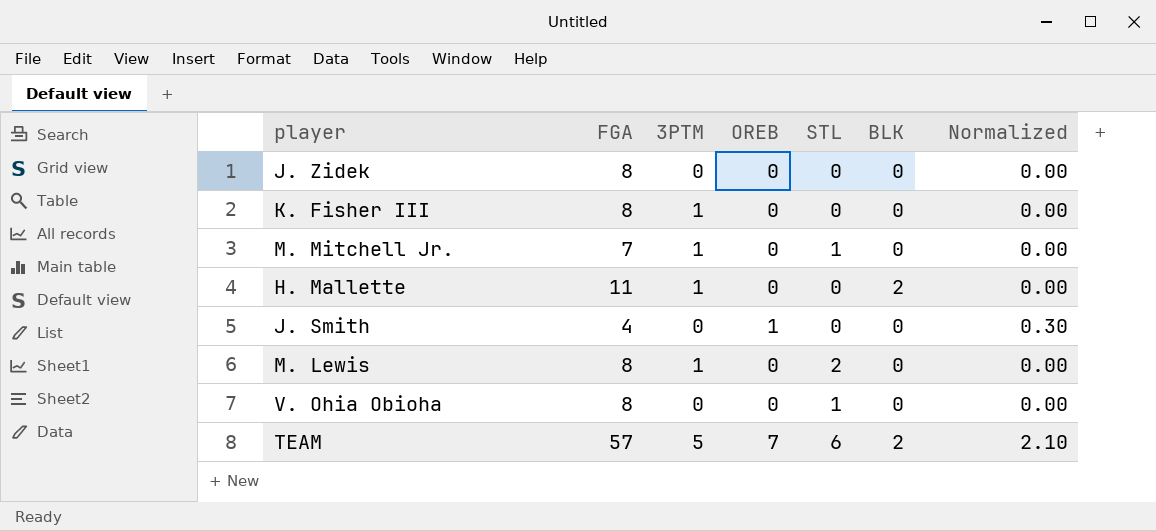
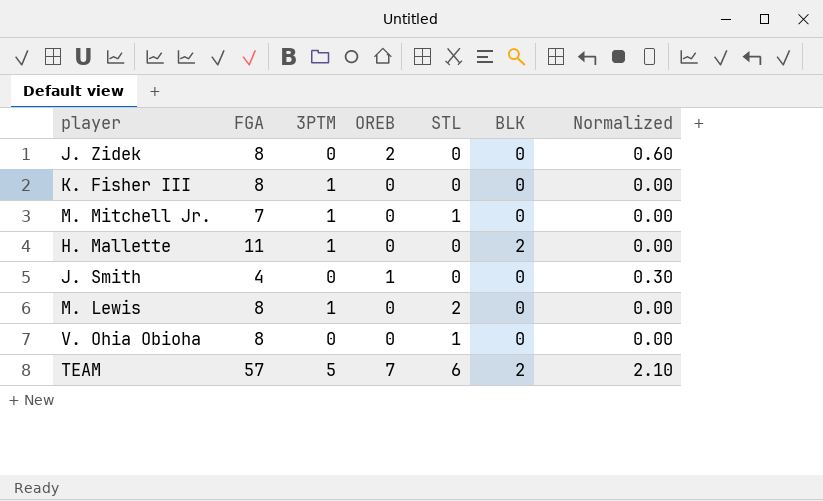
J. Zidek | OREB: 0 -> 2
J. Zidek | Normalized: 0.00 -> 0.60

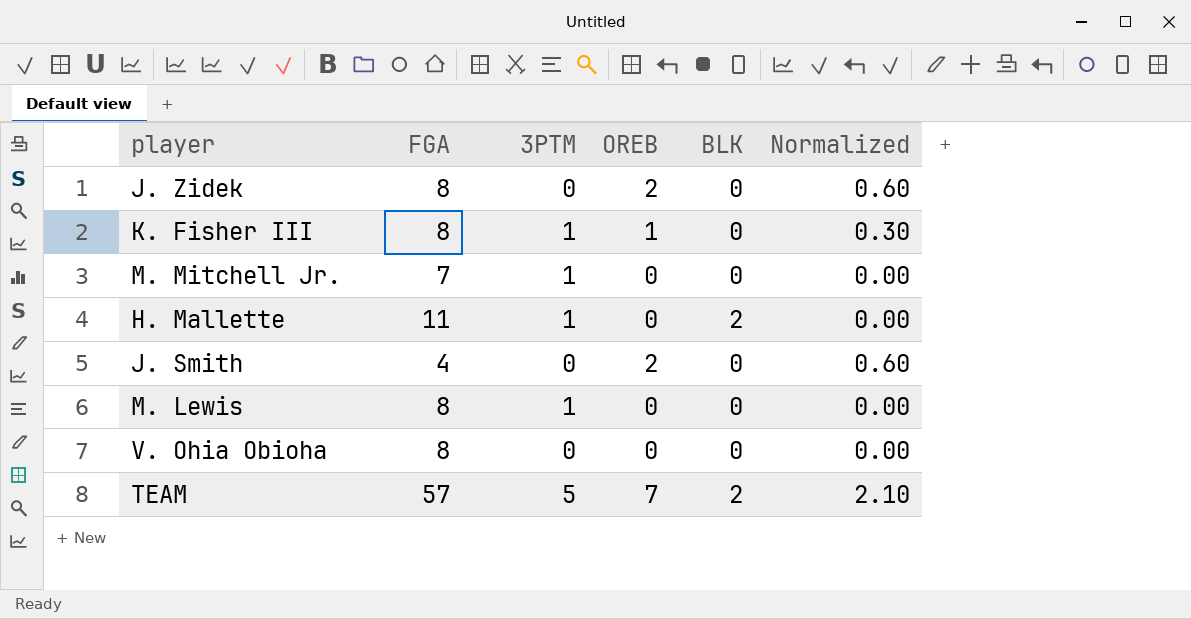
column STL | position: 5 -> none
K. Fisher III | OREB: 0 -> 1
K. Fisher III | Normalized: 0.00 -> 0.30
J. Smith | OREB: 1 -> 2
J. Smith | Normalized: 0.30 -> 0.60

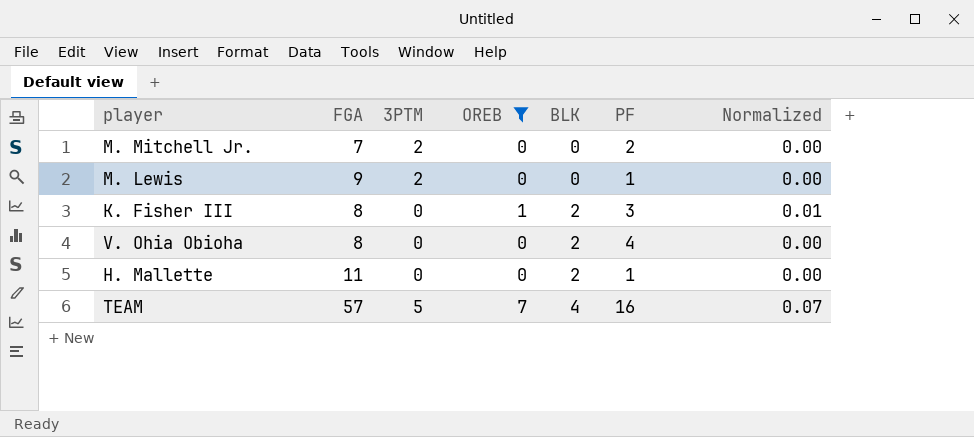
filter: none -> OREB != 2
row order: none -> BLK ascending
column PF | position: none -> 6
column Normalized | formula: [OREB] * 0.3 -> [OREB] * 0.01
M. Mitchell Jr. | 3PTM: 1 -> 2
M. Lewis | FGA: 8 -> 9
M. Lewis | 3PTM: 1 -> 2
K. Fisher III | 3PTM: 1 -> 0
K. Fisher III | BLK: 0 -> 2
V. Ohia Obioha | BLK: 0 -> 2
H. Mallette | 3PTM: 1 -> 0
TEAM | BLK: 2 -> 4

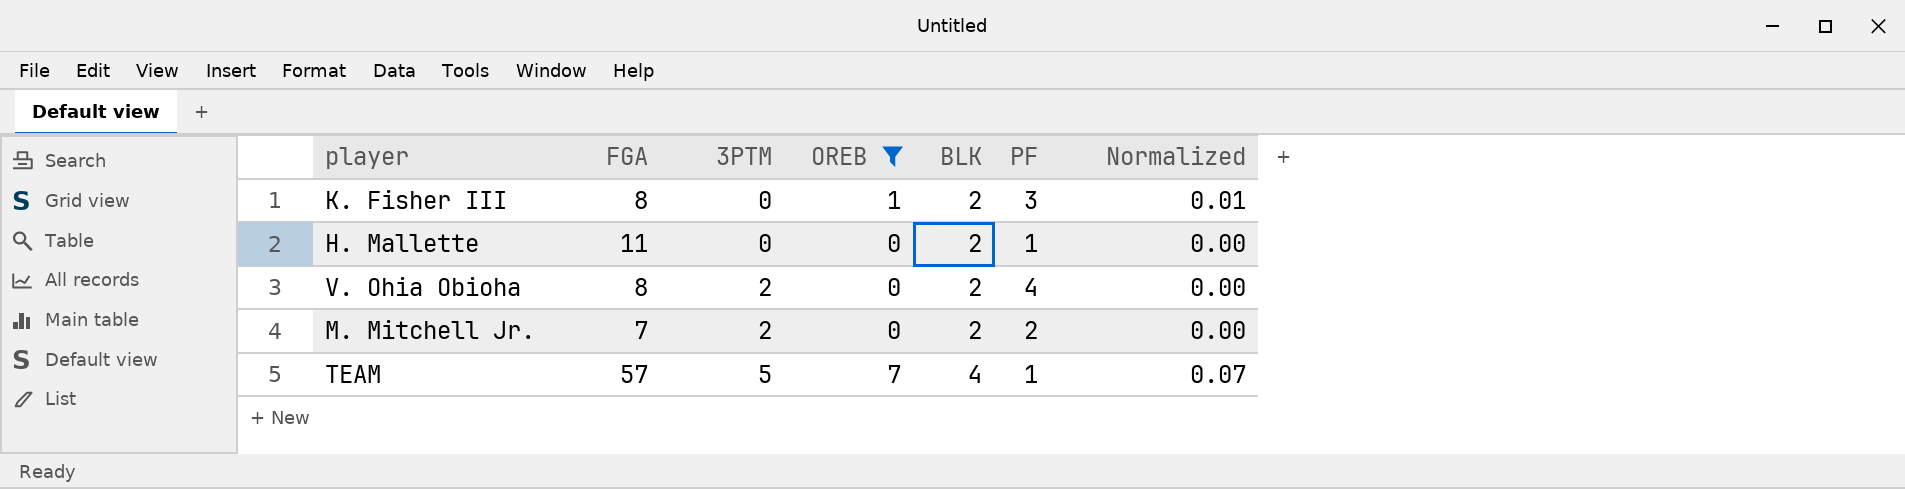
row order: BLK ascending -> 3PTM ascending
row M. Lewis: 9 | 2 | 0 | 0 | 1 | 0.00 -> none
V. Ohia Obioha | 3PTM: 0 -> 2
M. Mitchell Jr. | BLK: 0 -> 2
TEAM | PF: 16 -> 1

